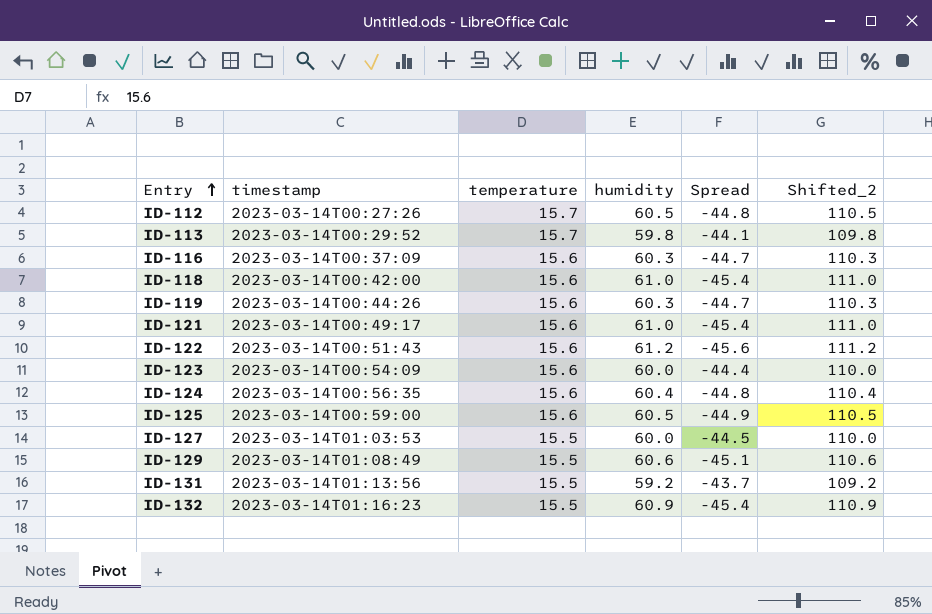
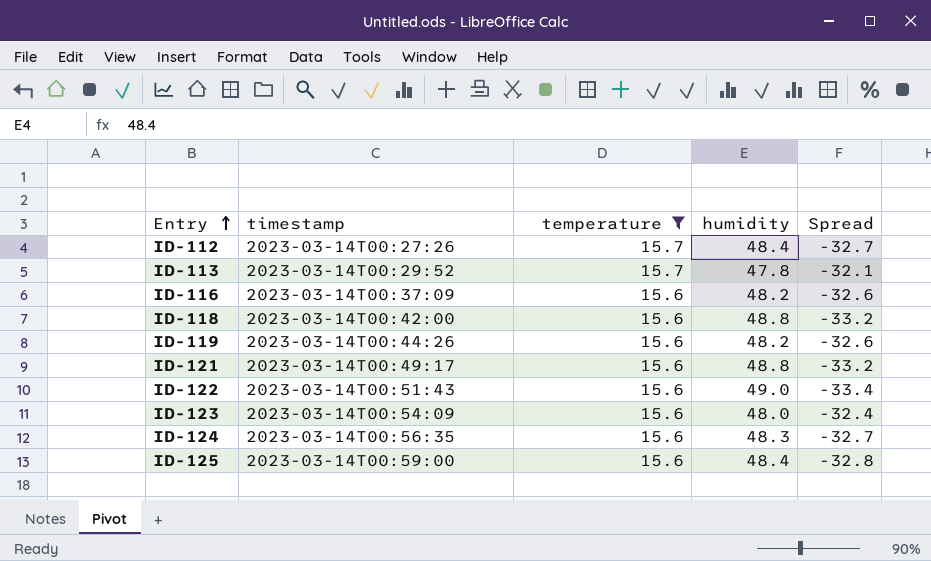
filter: none -> temperature != 15.5
column Shifted_2 | formula: [humidity] + 50 -> none
ID-112 | humidity: 60.5 -> 48.4
ID-112 | Spread: -44.8 -> -32.7
ID-113 | humidity: 59.8 -> 47.8
ID-113 | Spread: -44.1 -> -32.1
ID-116 | humidity: 60.3 -> 48.2
ID-116 | Spread: -44.7 -> -32.6
ID-118 | humidity: 61.0 -> 48.8
ID-118 | Spread: -45.4 -> -33.2
ID-119 | humidity: 60.3 -> 48.2
ID-119 | Spread: -44.7 -> -32.6
ID-121 | humidity: 61.0 -> 48.8
ID-121 | Spread: -45.4 -> -33.2
ID-122 | humidity: 61.2 -> 49.0
ID-122 | Spread: -45.6 -> -33.4
ID-123 | humidity: 60.0 -> 48.0
ID-123 | Spread: -44.4 -> -32.4
ID-124 | humidity: 60.4 -> 48.3
ID-124 | Spread: -44.8 -> -32.7
ID-125 | humidity: 60.5 -> 48.4
ID-125 | Spread: -44.9 -> -32.8

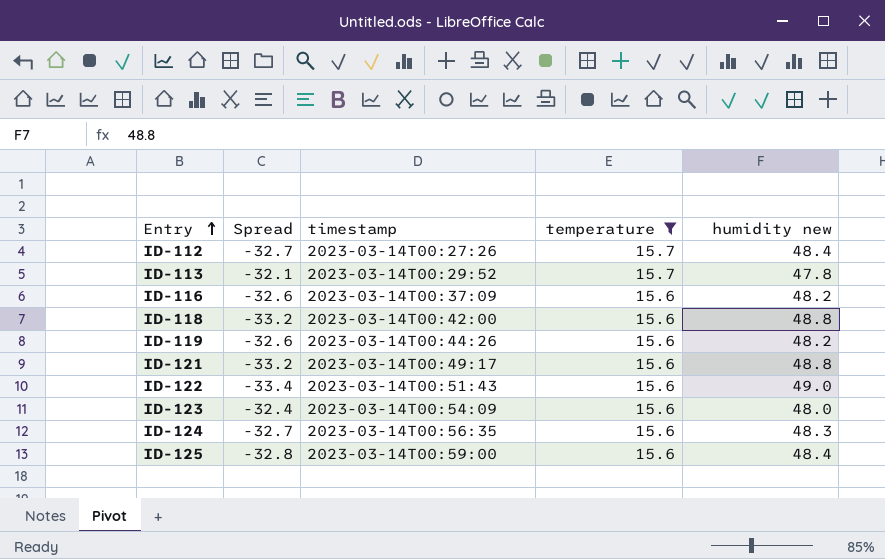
column Spread | position: 5 -> 2
column name: humidity -> humidity new

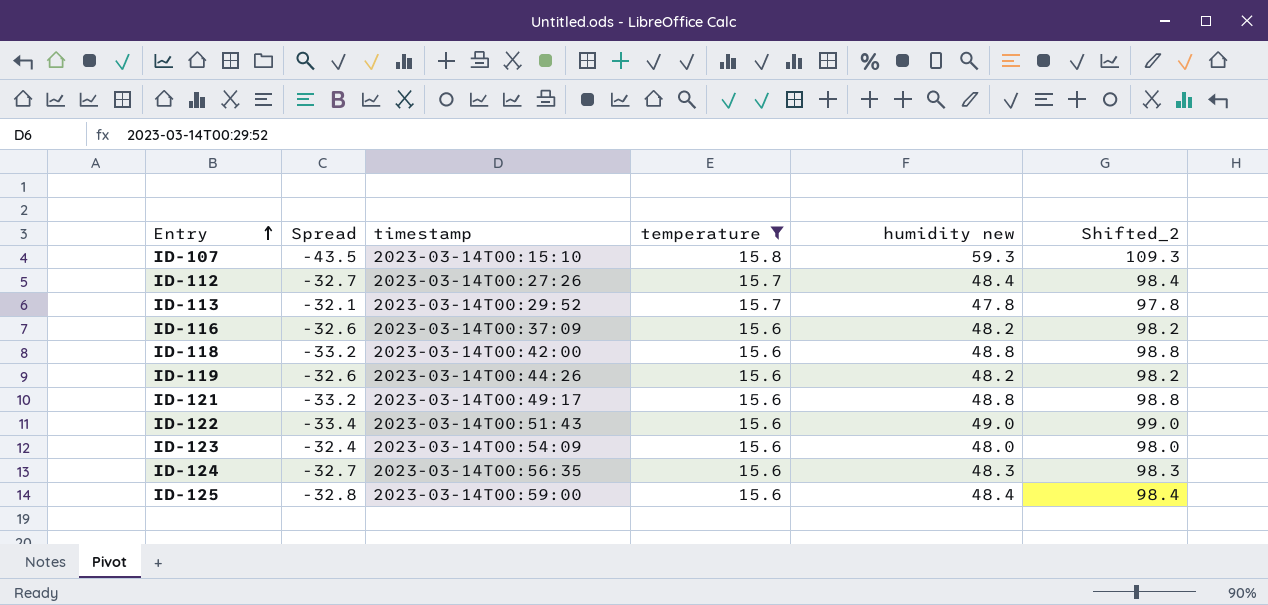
column Shifted_2 | formula: none -> [humidity new] + 50
row ID-107: none -> -43.5 | 2023-03-14T00:15:10 | 15.8 | 59.3 | 109.3

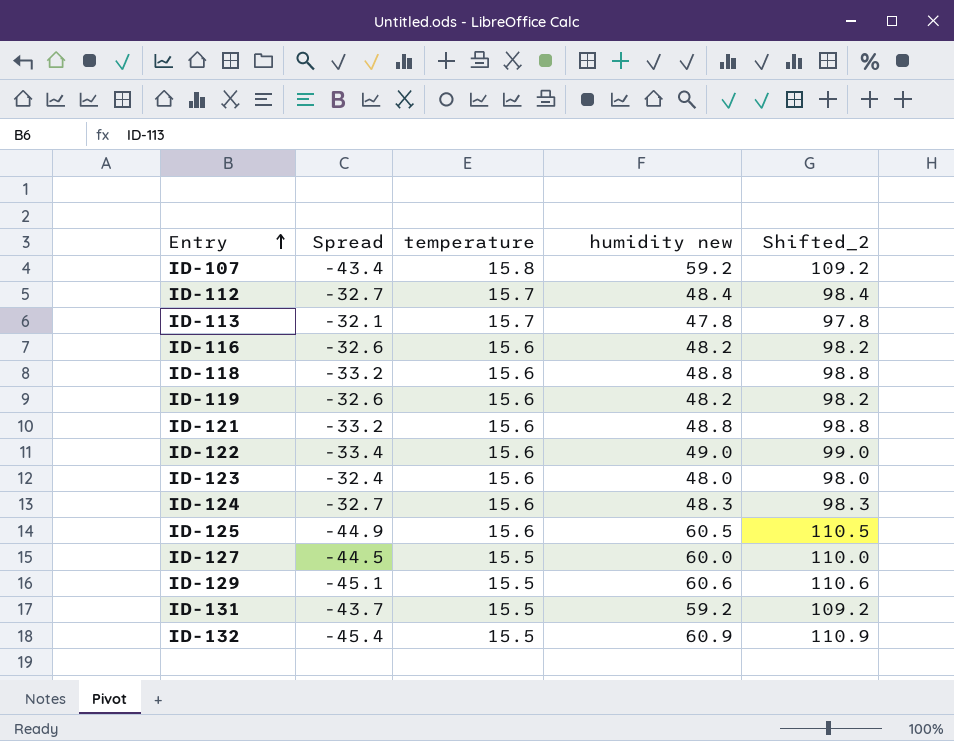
filter: temperature != 15.5 -> none
column timestamp | position: 3 -> none
ID-107 | Spread: -43.5 -> -43.4
ID-107 | humidity new: 59.3 -> 59.2
ID-107 | Shifted_2: 109.3 -> 109.2
ID-125 | Spread: -32.8 -> -44.9
ID-125 | humidity new: 48.4 -> 60.5
ID-125 | Shifted_2: 98.4 -> 110.5

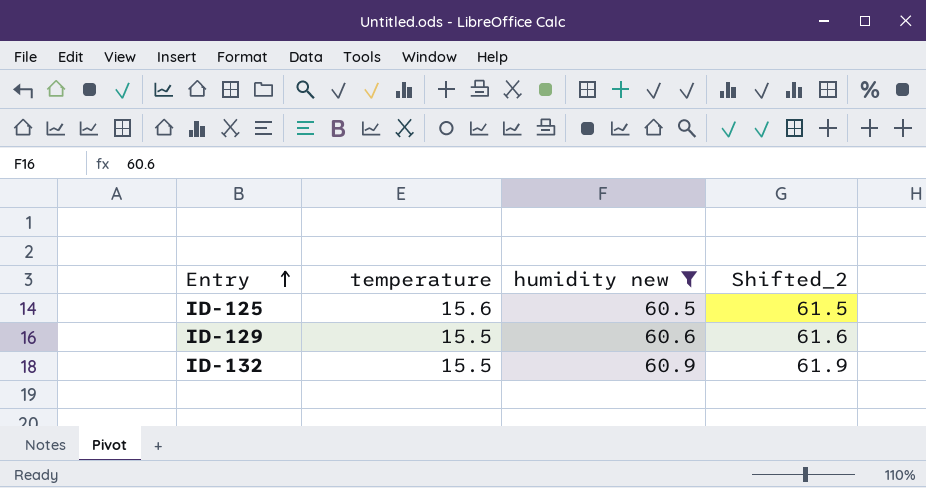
filter: none -> humidity new >= 60.5
column Spread | formula: [temperature] - [humidity new] -> none
column Shifted_2 | formula: [humidity new] + 50 -> [humidity new] + 1

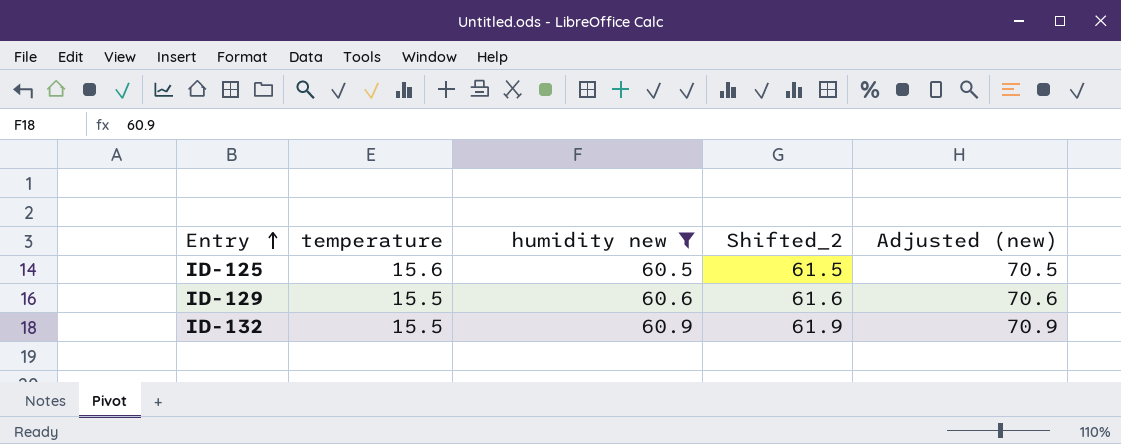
column Adjusted (new) | formula: none -> [humidity new] + 10

